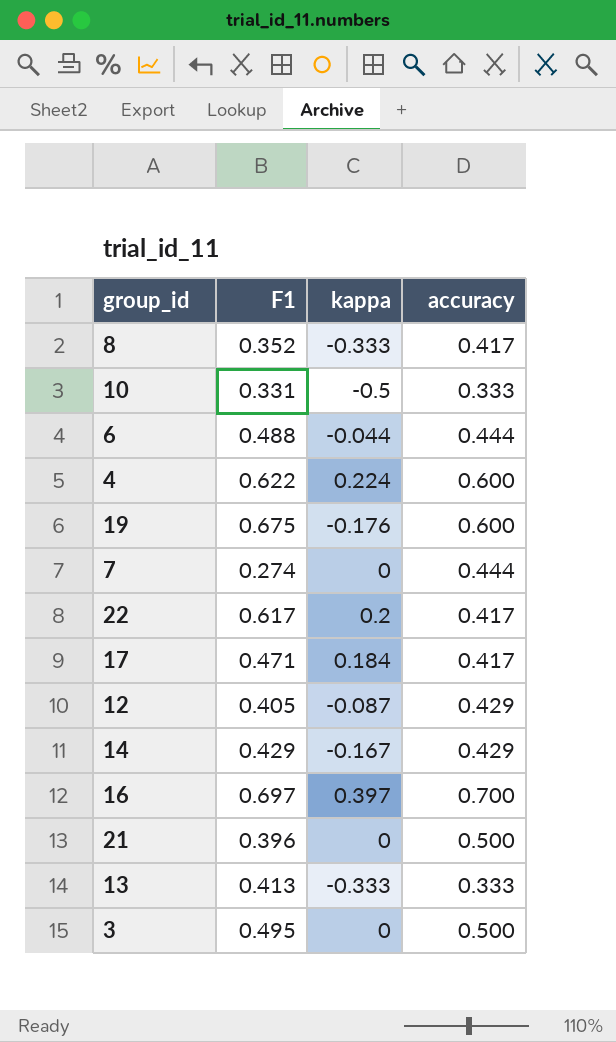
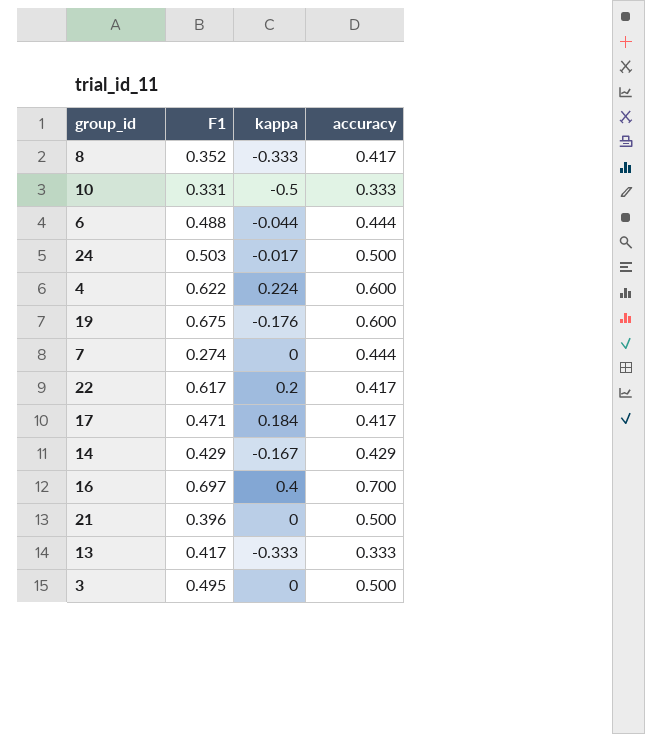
row 12: 0.405 | -0.087 | 0.429 -> none
row 24: none -> 0.503 | -0.017 | 0.500
16 | kappa: 0.397 -> 0.4
13 | F1: 0.413 -> 0.417

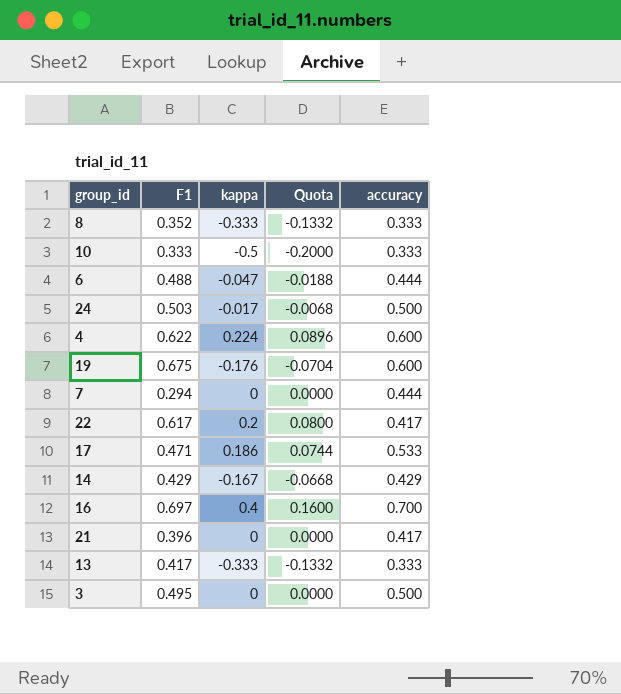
column Quota | formula: none -> [kappa] * 0.4
8 | accuracy: 0.417 -> 0.333
10 | F1: 0.331 -> 0.333
6 | kappa: -0.044 -> -0.047
7 | F1: 0.274 -> 0.294
17 | kappa: 0.184 -> 0.186
17 | accuracy: 0.417 -> 0.533
21 | accuracy: 0.500 -> 0.417

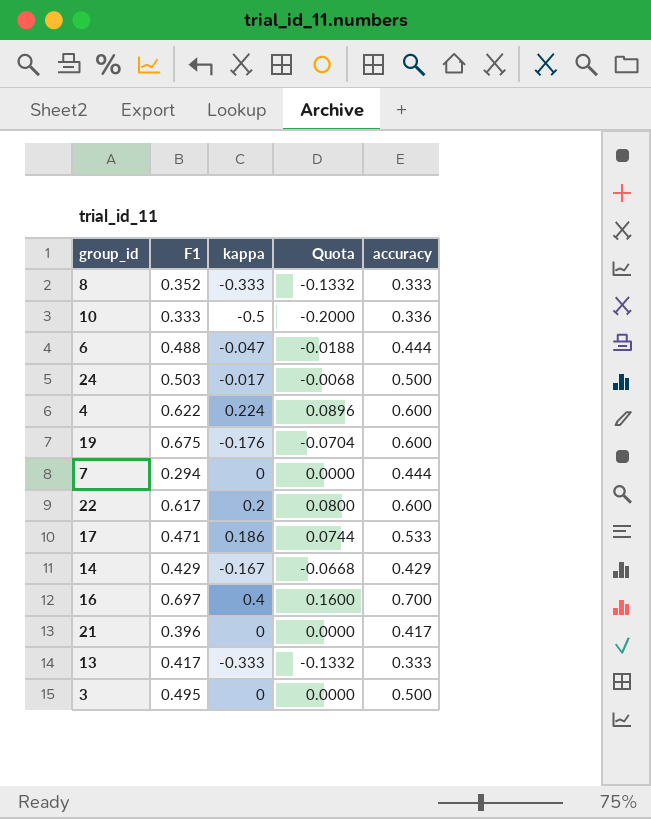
10 | accuracy: 0.333 -> 0.336
22 | accuracy: 0.417 -> 0.600

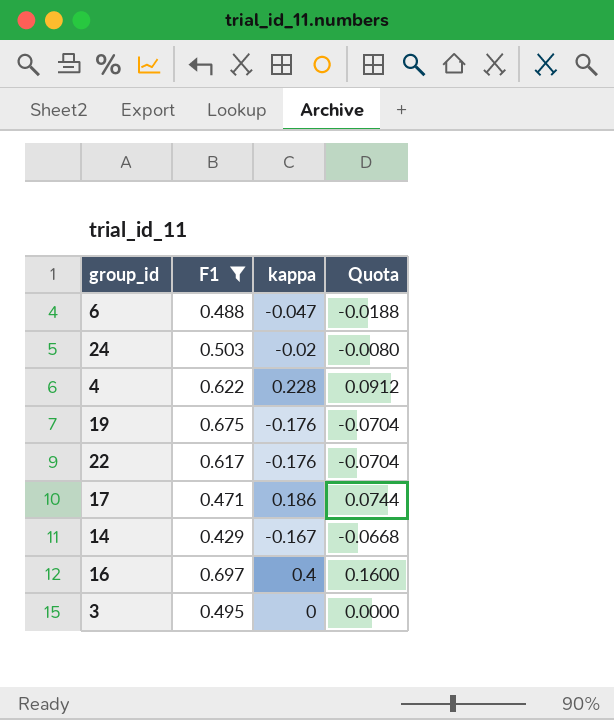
filter: none -> F1 >= 0.429
column accuracy | position: 5 -> none
24 | kappa: -0.017 -> -0.02
24 | Quota: -0.0068 -> -0.0080
4 | kappa: 0.224 -> 0.228
4 | Quota: 0.0896 -> 0.0912
22 | kappa: 0.2 -> -0.176
22 | Quota: 0.0800 -> -0.0704

